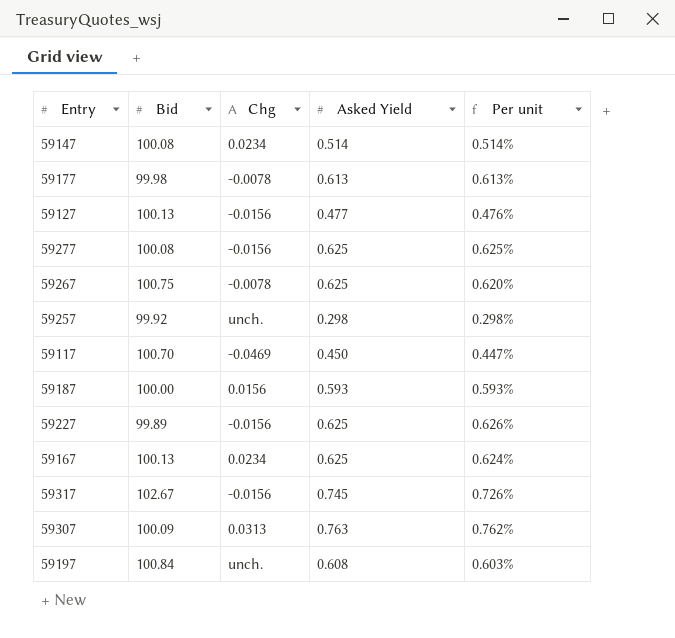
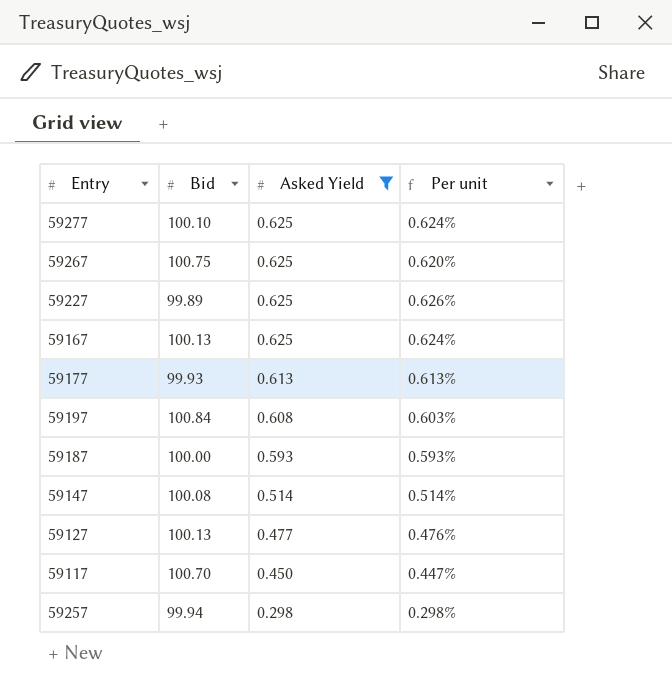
filter: none -> Asked Yield <= 0.625
row order: none -> Asked Yield descending
column Chg | position: 3 -> none
59277 | Bid: 100.08 -> 100.10
59277 | Per unit: 0.625% -> 0.624%
59177 | Bid: 99.98 -> 99.93
59257 | Bid: 99.92 -> 99.94

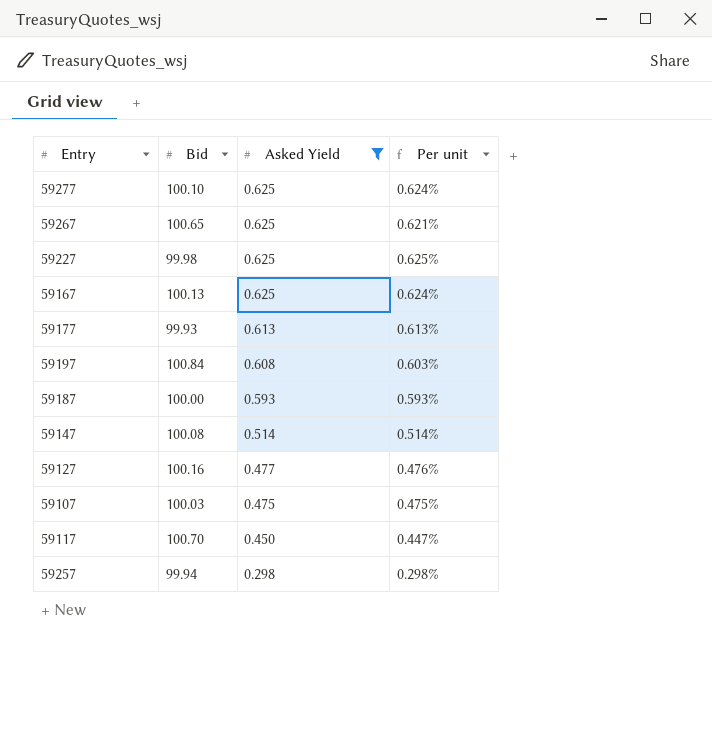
59267 | Bid: 100.75 -> 100.65
59267 | Per unit: 0.620% -> 0.621%
59227 | Bid: 99.89 -> 99.98
59227 | Per unit: 0.626% -> 0.625%
59127 | Bid: 100.13 -> 100.16
row 59107: none -> 100.03 | 0.475 | 0.475%

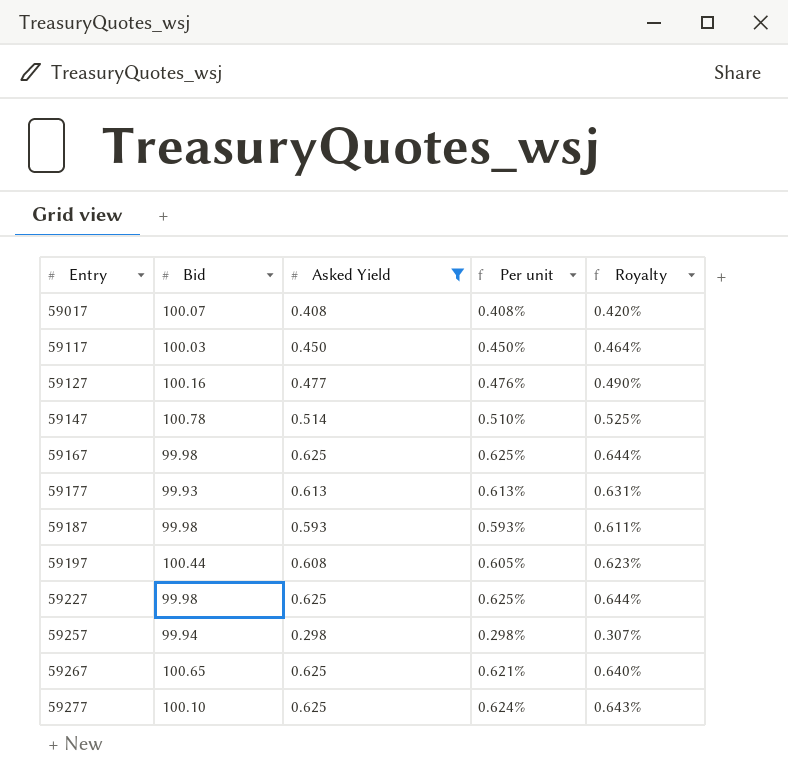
row order: Asked Yield descending -> Entry ascending
column Royalty | formula: none -> [Per unit] * 1.03
row 59107: 100.03 | 0.475 | 0.475% -> none
row 59017: none -> 100.07 | 0.408 | 0.408% | 0.420%
59117 | Bid: 100.70 -> 100.03
59117 | Per unit: 0.447% -> 0.450%
59147 | Bid: 100.08 -> 100.78
59147 | Per unit: 0.514% -> 0.510%
59167 | Bid: 100.13 -> 99.98
59167 | Per unit: 0.624% -> 0.625%
59187 | Bid: 100.00 -> 99.98
59197 | Bid: 100.84 -> 100.44
59197 | Per unit: 0.603% -> 0.605%

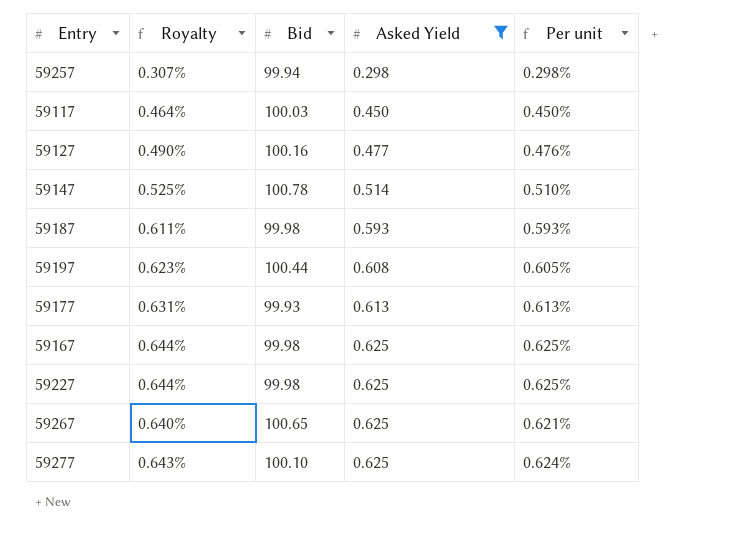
row order: Entry ascending -> Asked Yield ascending
column Royalty | position: 5 -> 2
row 59017: 100.07 | 0.408 | 0.408% | 0.420% -> none

